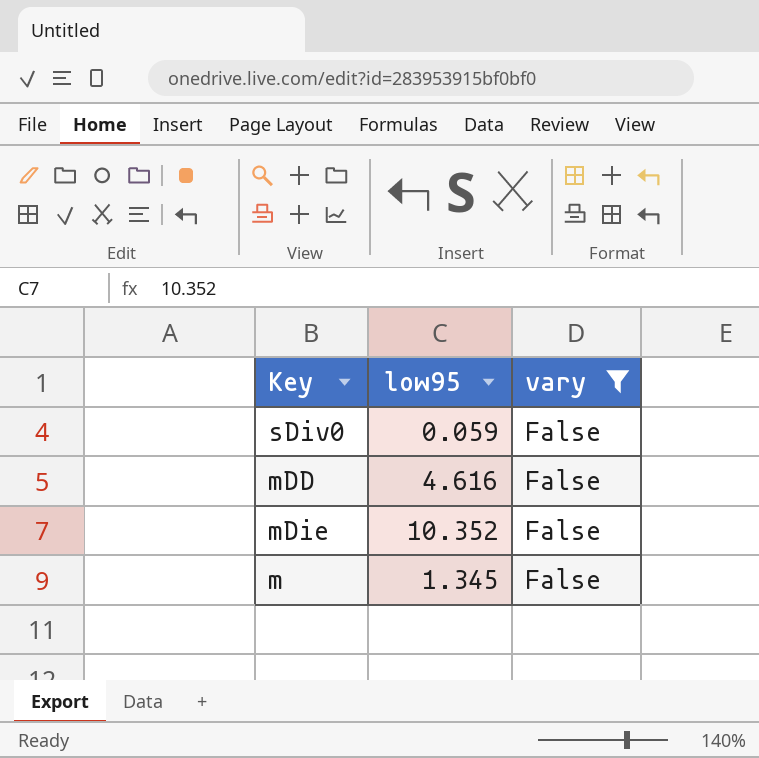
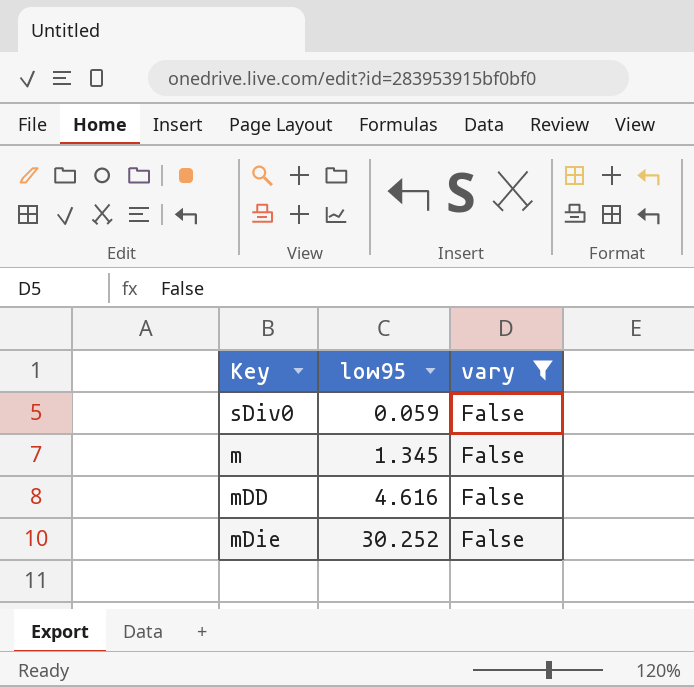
row order: none -> low95 ascending
mDie | low95: 10.352 -> 30.252

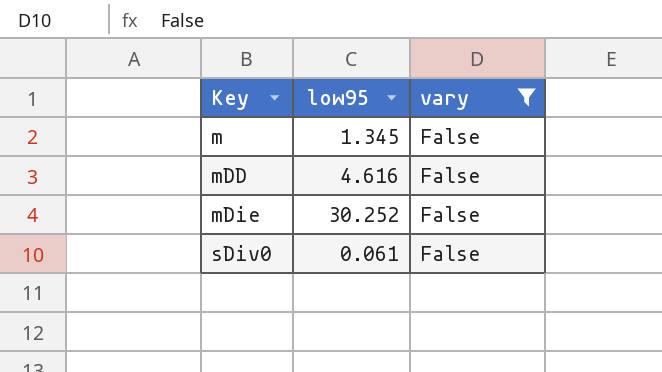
row order: low95 ascending -> Key ascending
sDiv0 | low95: 0.059 -> 0.061

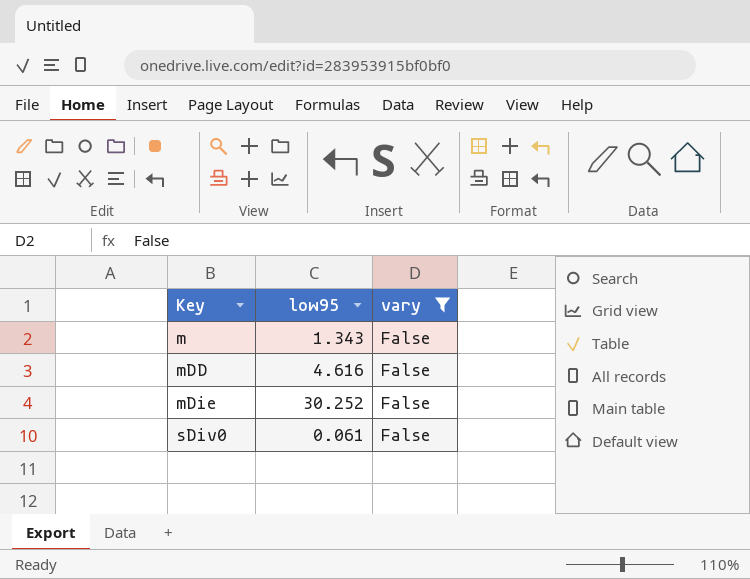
m | low95: 1.345 -> 1.343

